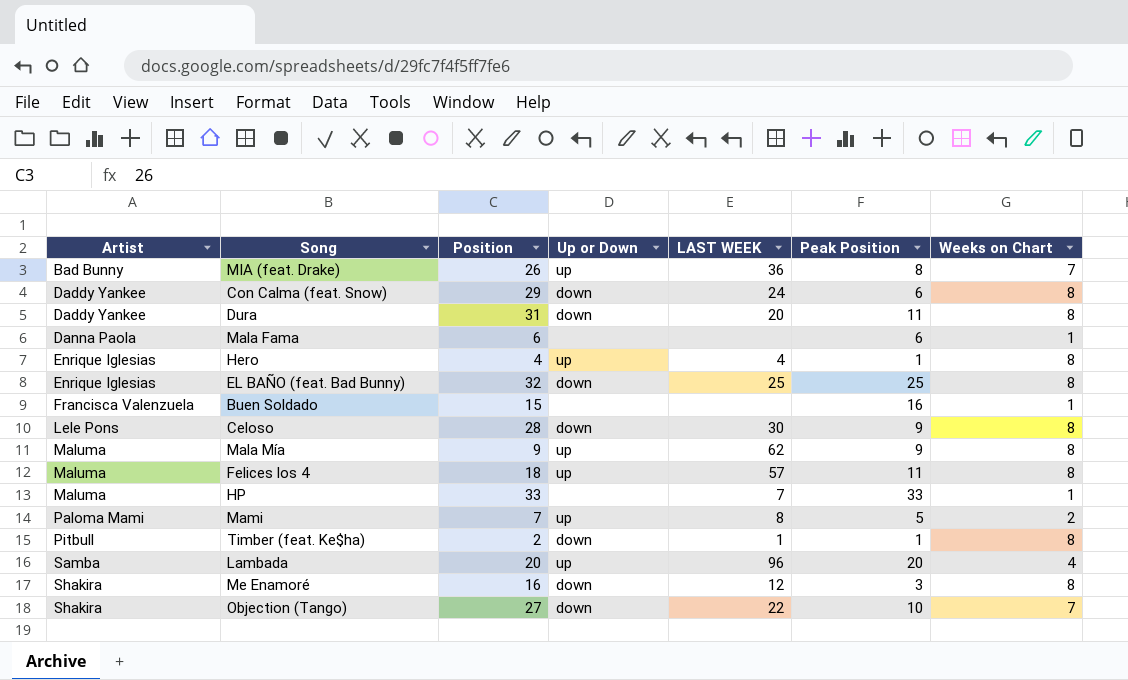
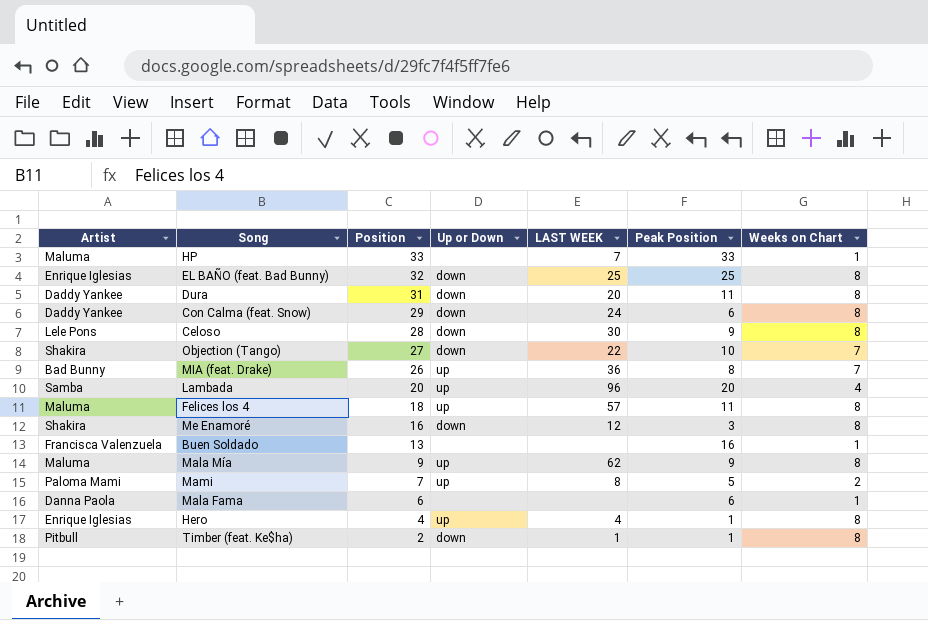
row order: Artist ascending -> Position descending
Buen Soldado | Position: 15 -> 13

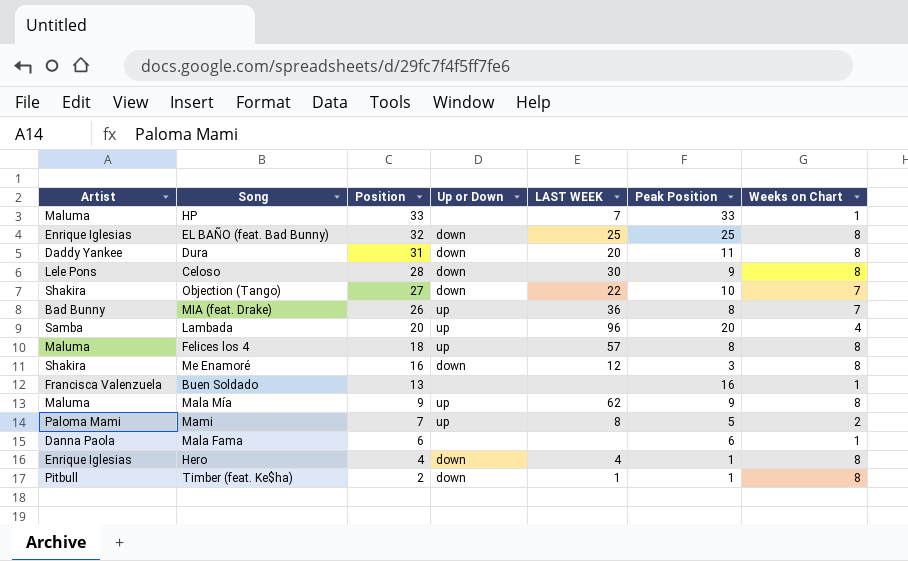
row Con Calma (feat. Snow): Daddy Yankee | 29 | down | 24 | 6 | 8 -> none
Felices los 4 | Peak Position: 11 -> 8
Hero | Up or Down: up -> down

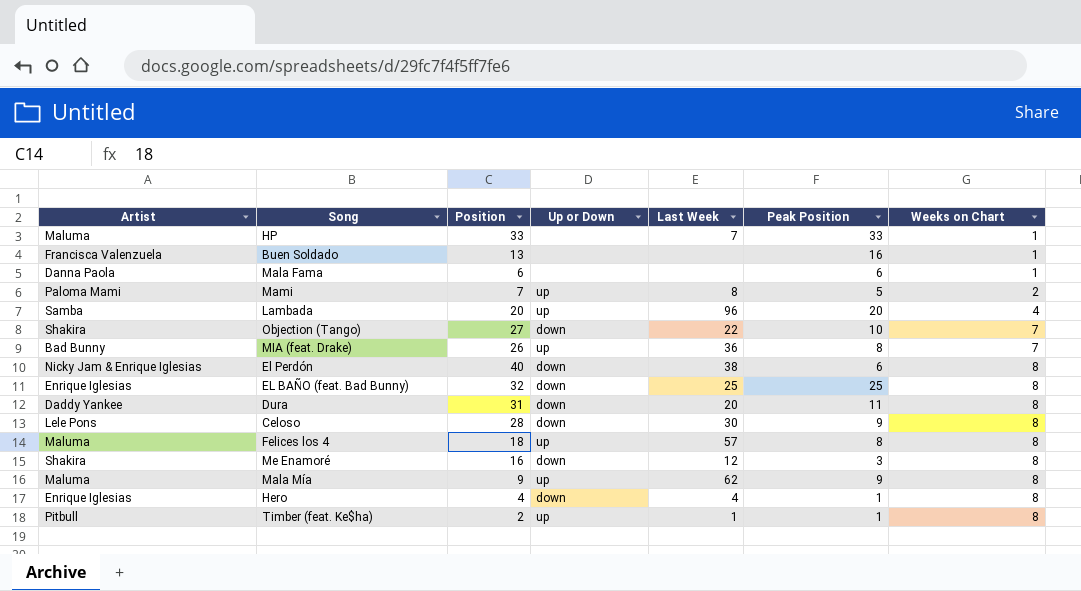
row order: Position descending -> Weeks on Chart ascending
column name: LAST WEEK -> Last Week
row El Perdón: none -> Nicky Jam & Enrique Iglesias | 40 | down | 38 | 6 | 8
Timber (feat. Ke$ha) | Up or Down: down -> up

